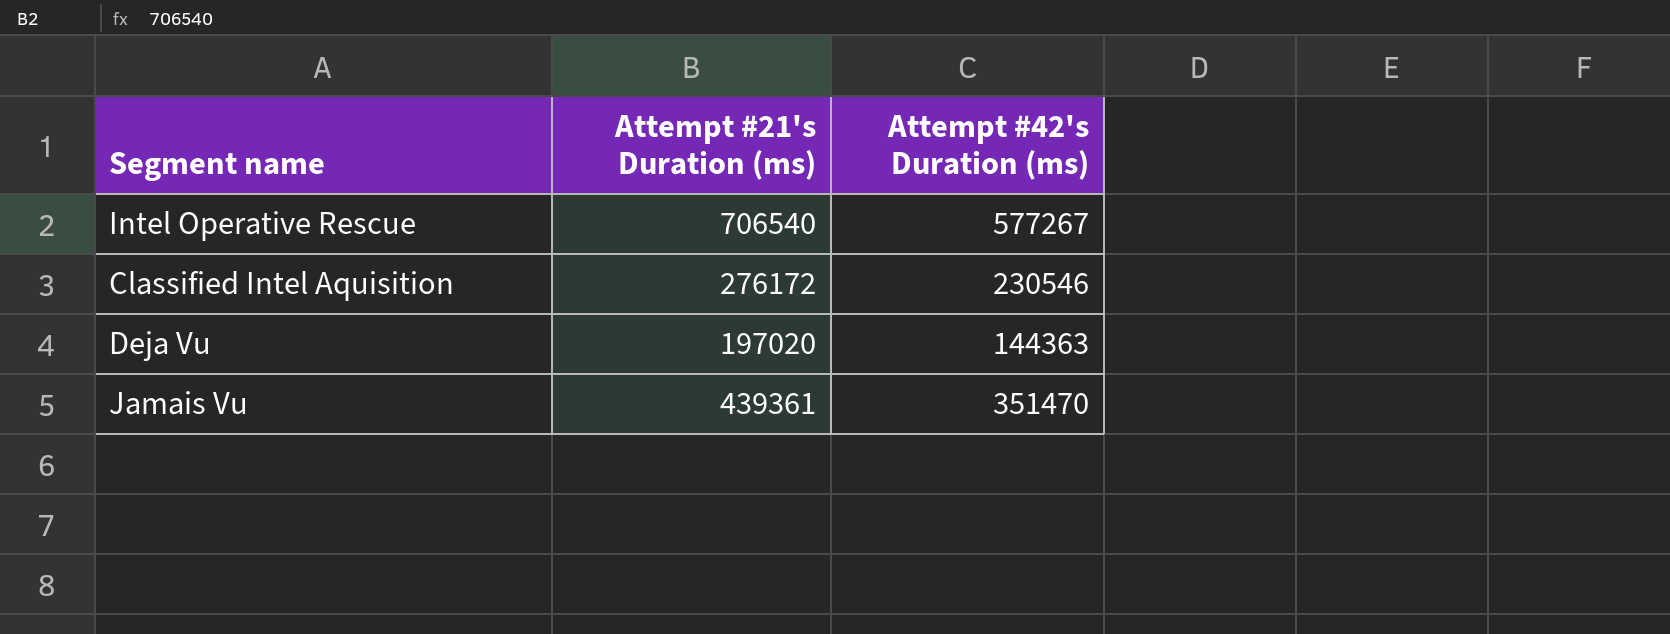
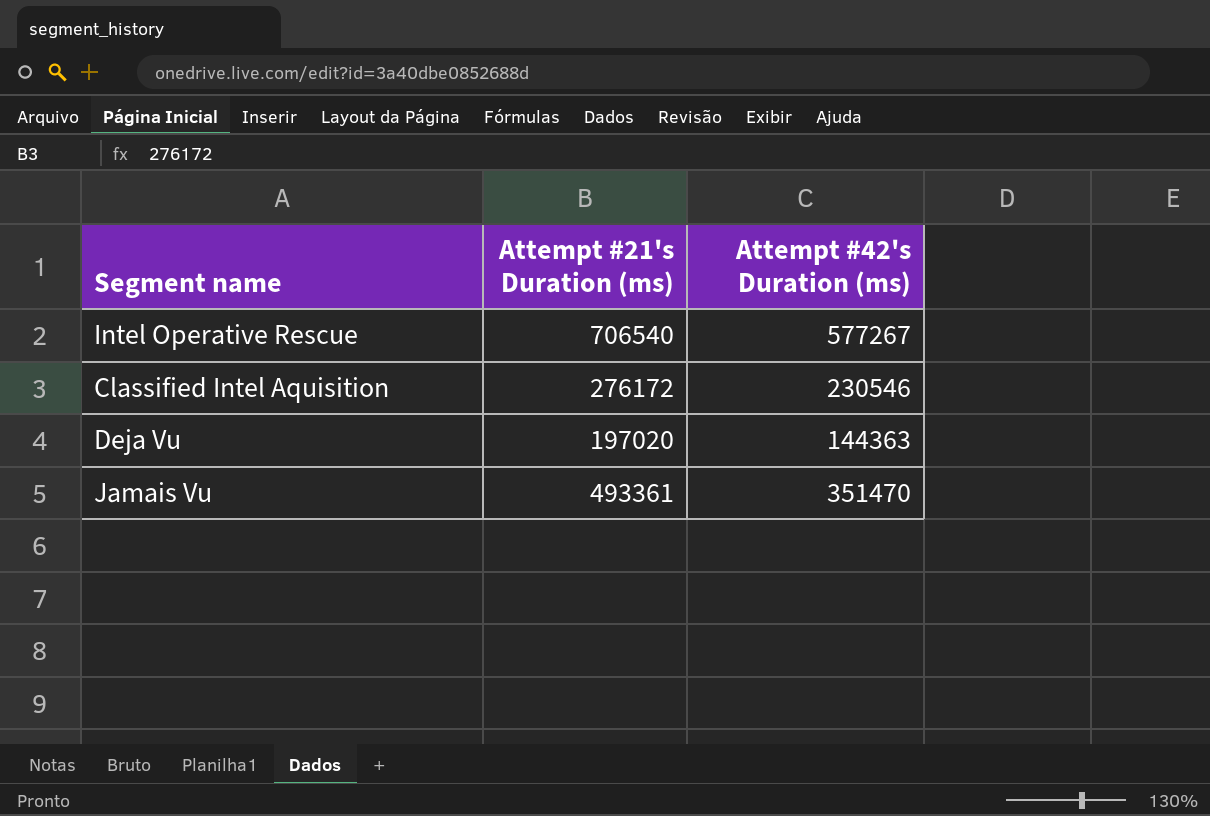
Jamais Vu | Attempt #21's Duration (ms): 439361 -> 493361

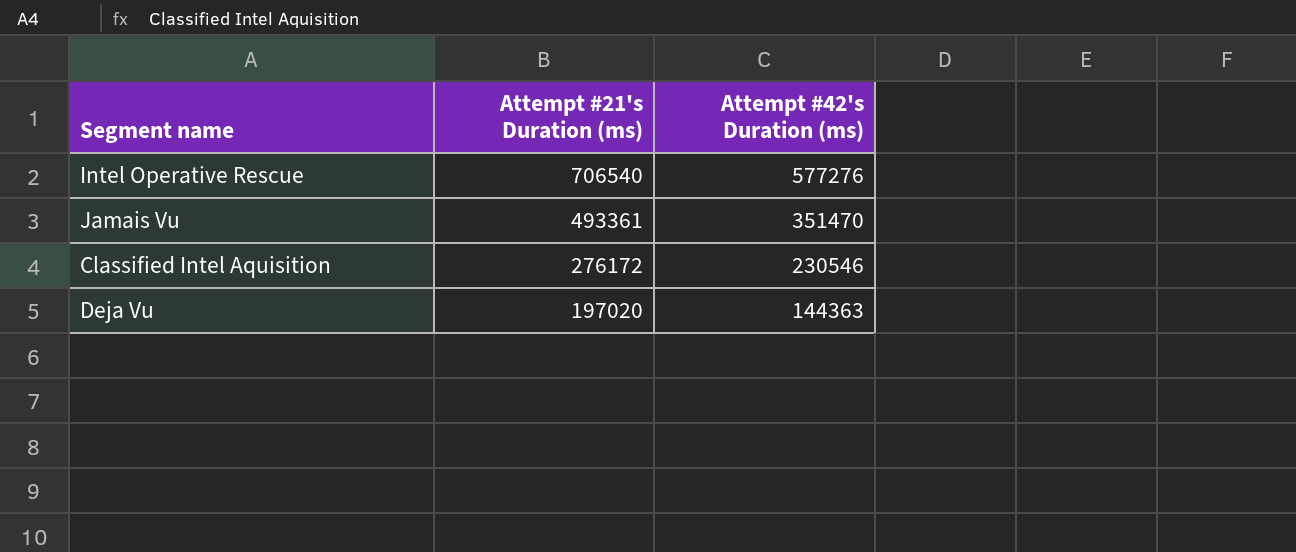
row order: none -> Attempt #21's Duration (ms) descending
Intel Operative Rescue | Attempt #42's Duration (ms): 577267 -> 577276

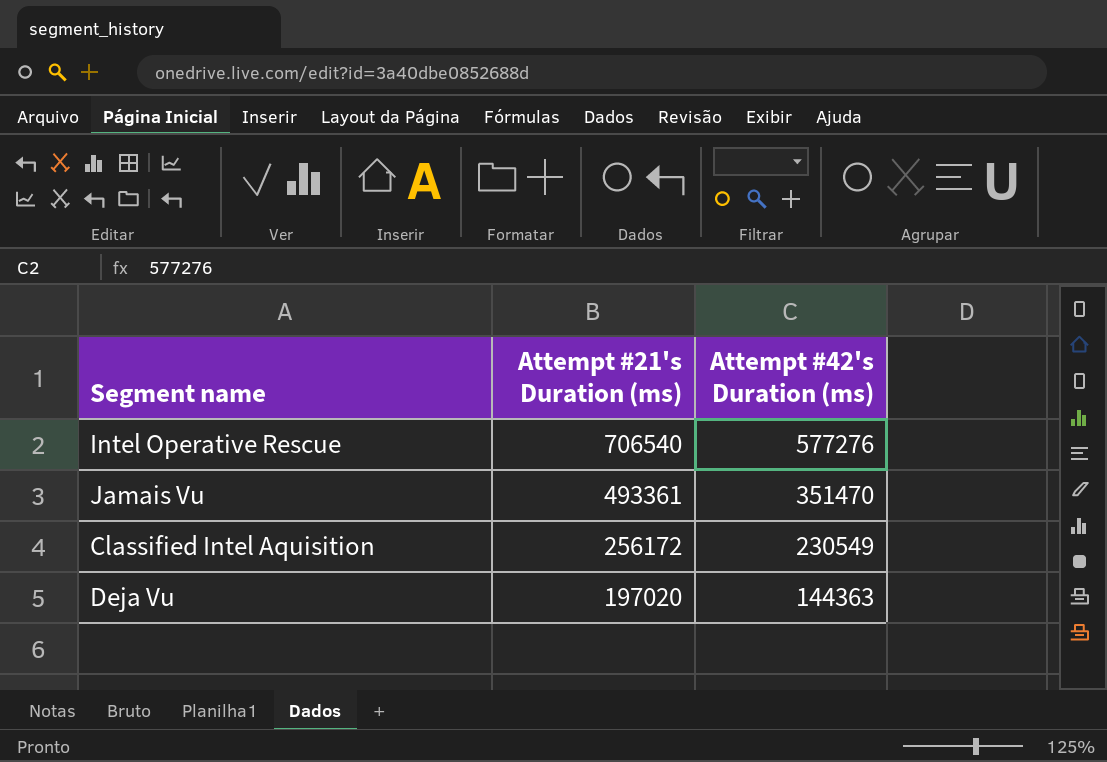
Classified Intel Aquisition | Attempt #21's Duration (ms): 276172 -> 256172
Classified Intel Aquisition | Attempt #42's Duration (ms): 230546 -> 230549

